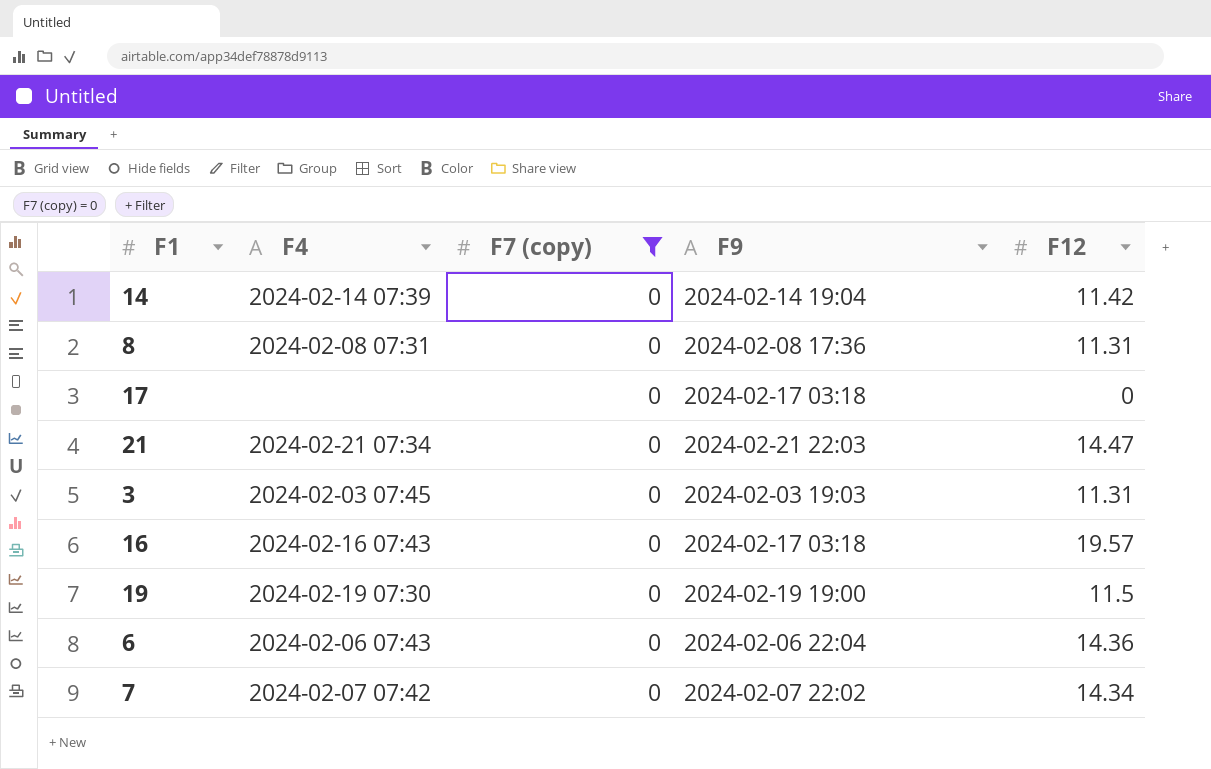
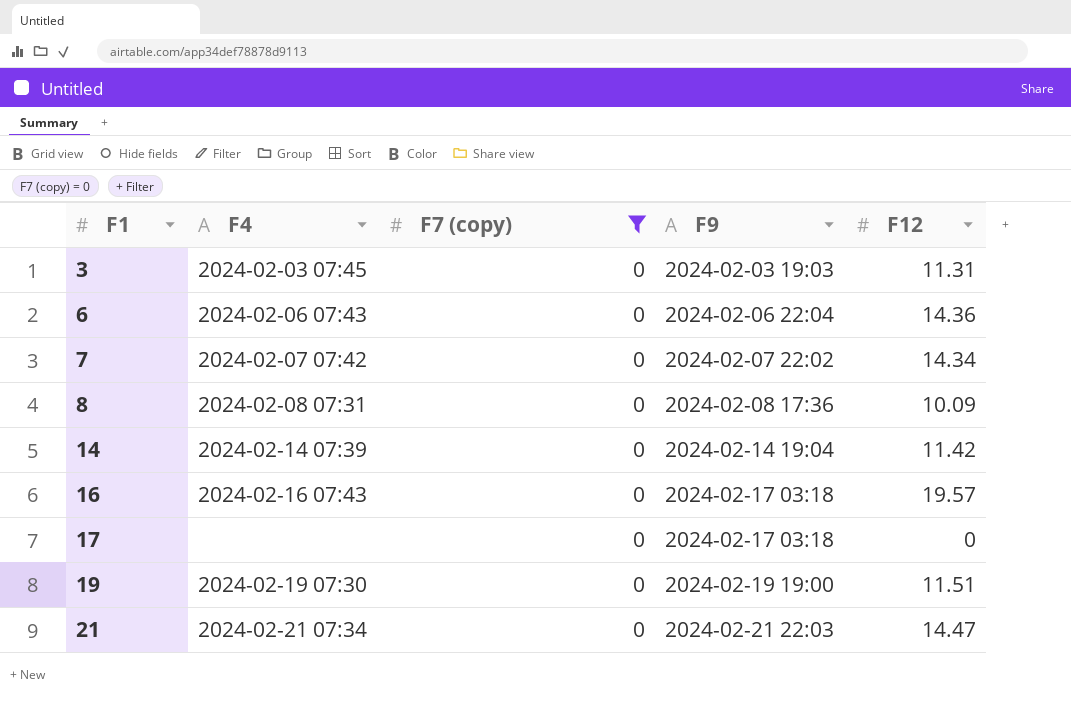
row order: none -> F1 ascending
8 | F12: 11.31 -> 10.09
19 | F12: 11.5 -> 11.51

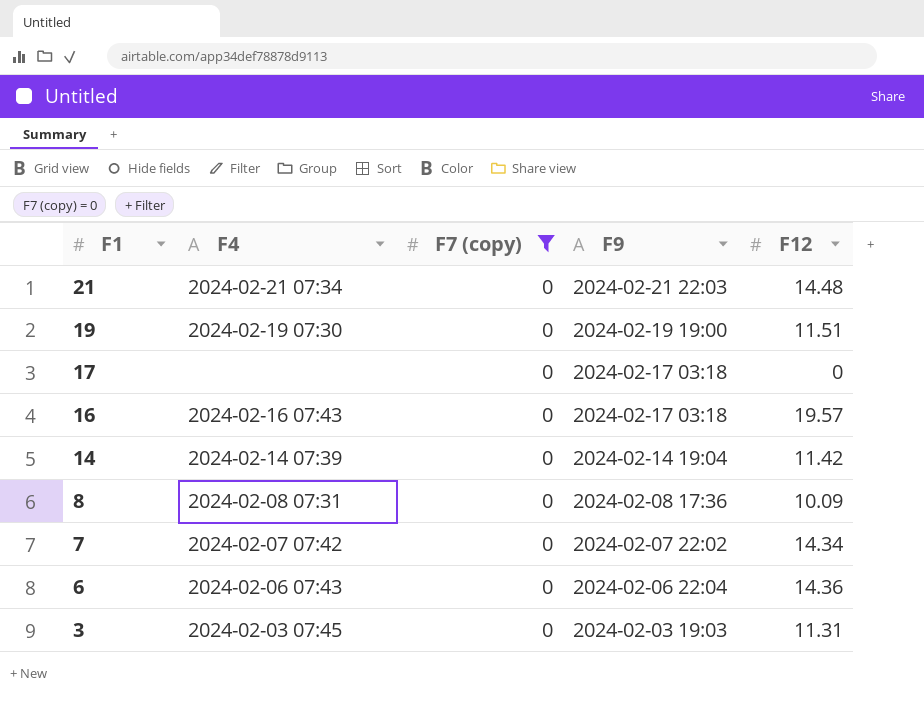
row order: F1 ascending -> F1 descending
21 | F12: 14.47 -> 14.48

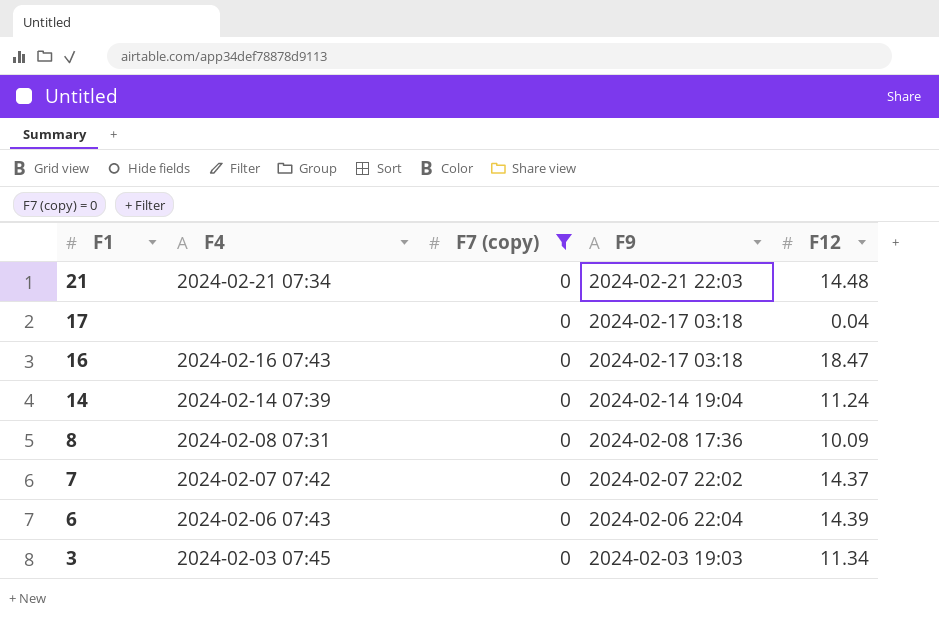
row 19: 2024-02-19 07:30 | 0 | 2024-02-19 19:00 | 11.51 -> none
17 | F12: 0 -> 0.04
16 | F12: 19.57 -> 18.47
14 | F12: 11.42 -> 11.24
7 | F12: 14.34 -> 14.37
6 | F12: 14.36 -> 14.39
3 | F12: 11.31 -> 11.34

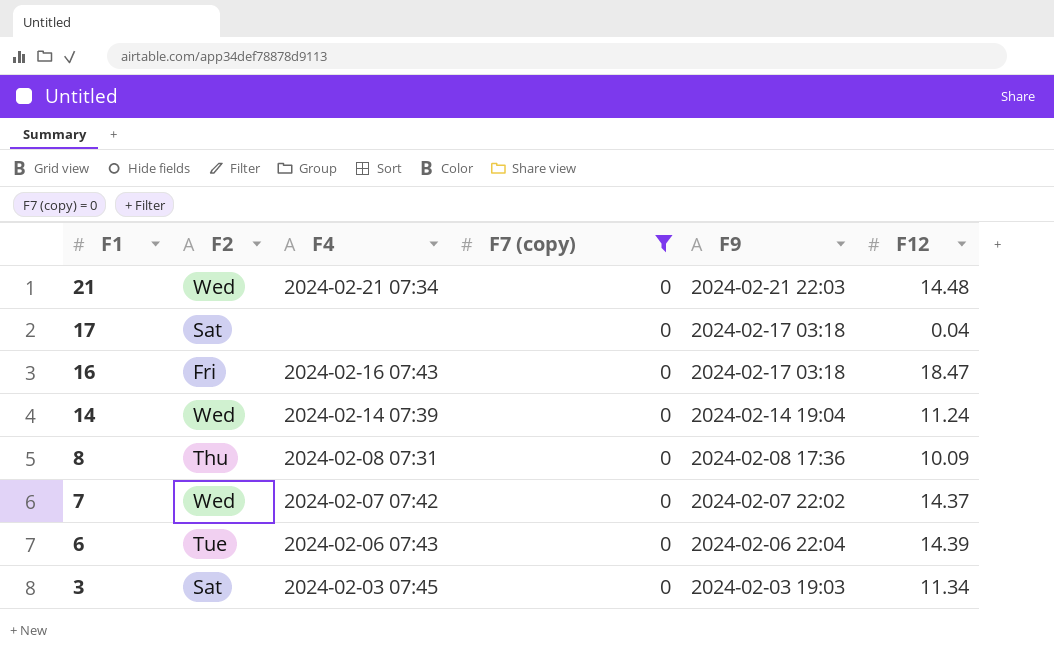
column F2 | position: none -> 2

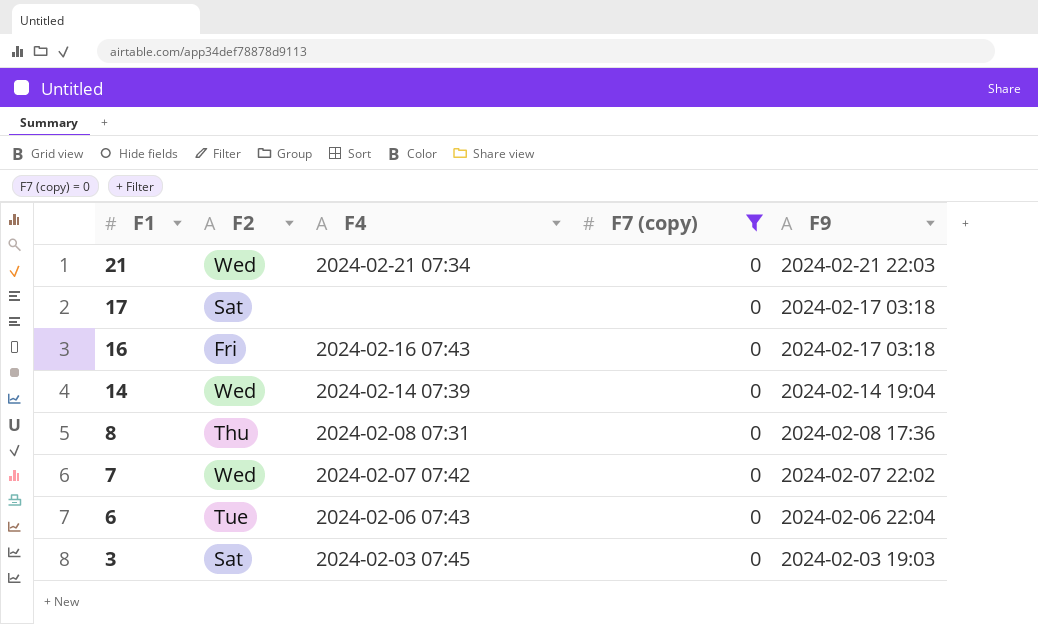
column F12 | position: 6 -> none

